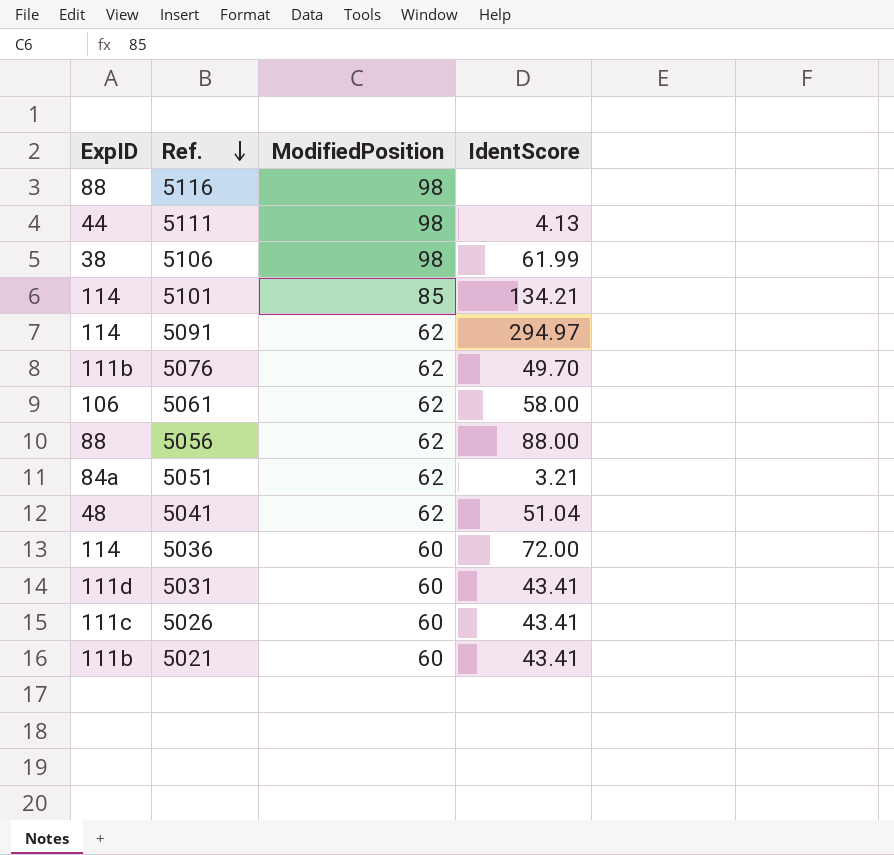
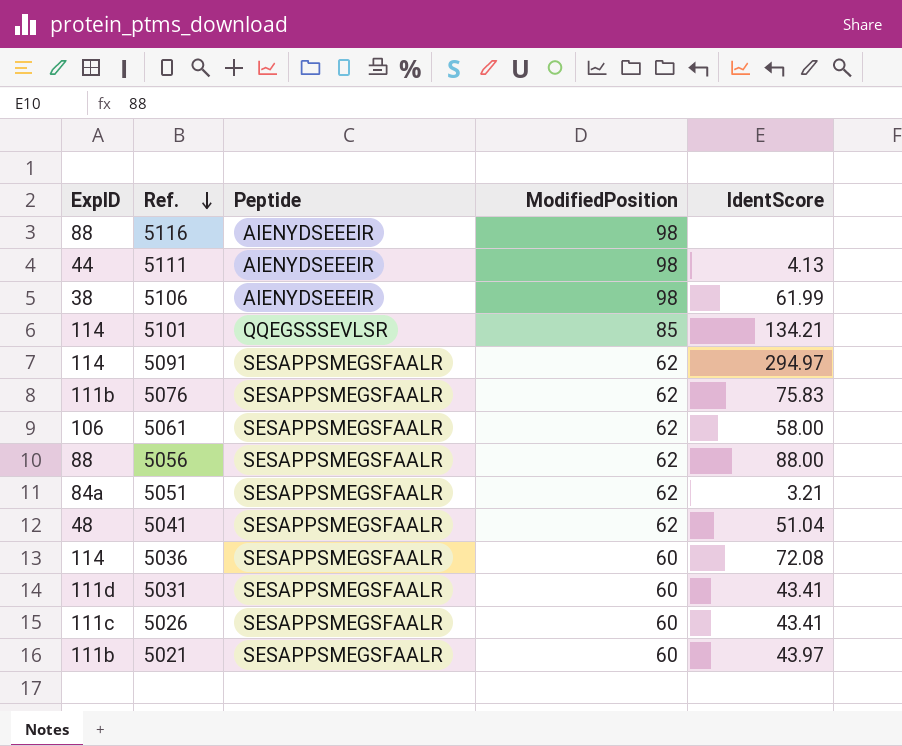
column Peptide | position: none -> 3
5076 | IdentScore: 49.70 -> 75.83
5036 | IdentScore: 72.00 -> 72.08
5021 | IdentScore: 43.41 -> 43.97

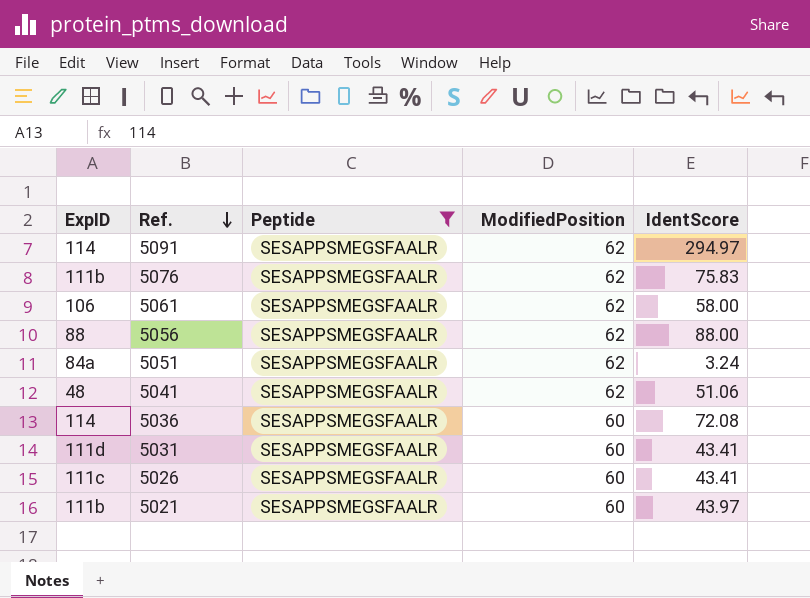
filter: none -> Peptide = SESAPPSMEGSFAALR
5051 | IdentScore: 3.21 -> 3.24
5041 | IdentScore: 51.04 -> 51.06

